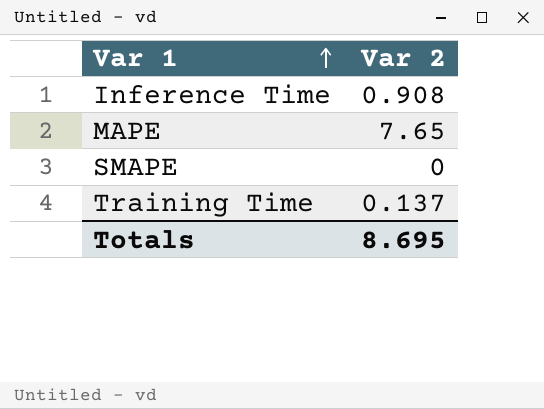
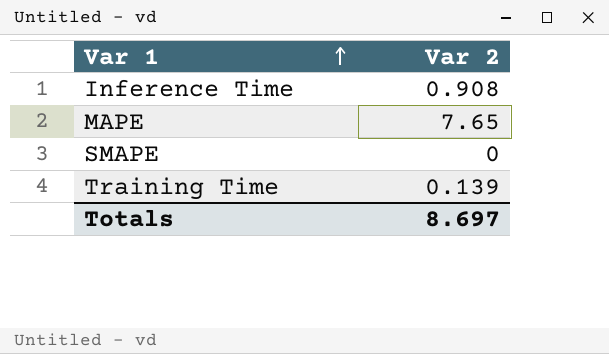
Training Time | Var 2: 0.137 -> 0.139
Totals | Var 2: 8.695 -> 8.697

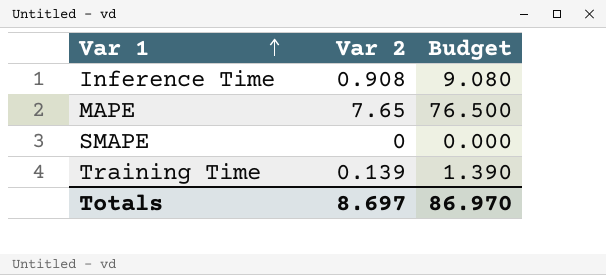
column Budget | formula: none -> [Var 2] * 10

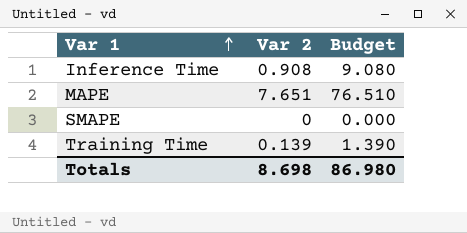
MAPE | Var 2: 7.65 -> 7.651
MAPE | Budget: 76.500 -> 76.510
Totals | Var 2: 8.697 -> 8.698
Totals | Budget: 86.970 -> 86.980

